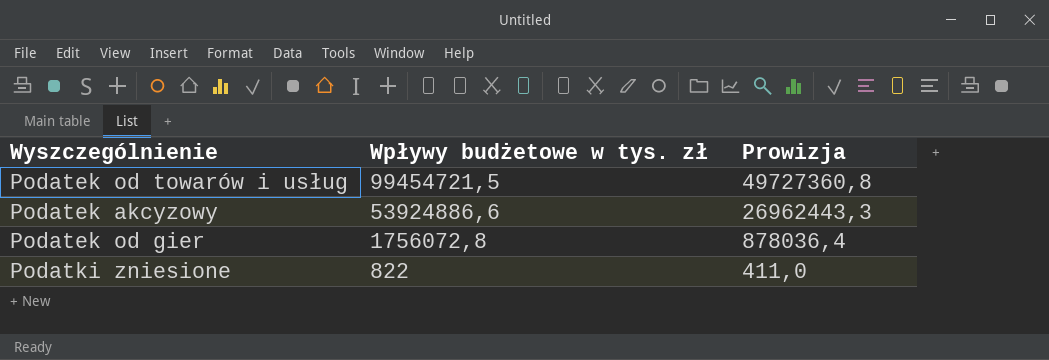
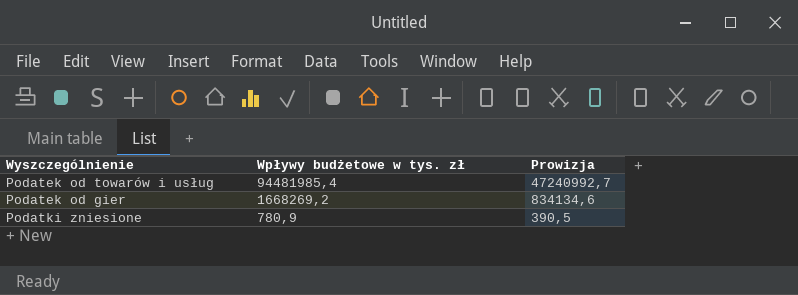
row Podatek akcyzowy: 53924886,6 | 26962443,3 -> none
Podatek od towarów i usług | Wpływy budżetowe w tys. zł: 99454721,5 -> 94481985,4
Podatek od towarów i usług | Prowizja: 49727360,8 -> 47240992,7
Podatek od gier | Wpływy budżetowe w tys. zł: 1756072,8 -> 1668269,2
Podatek od gier | Prowizja: 878036,4 -> 834134,6
Podatki zniesione | Wpływy budżetowe w tys. zł: 822 -> 780,9
Podatki zniesione | Prowizja: 411,0 -> 390,5

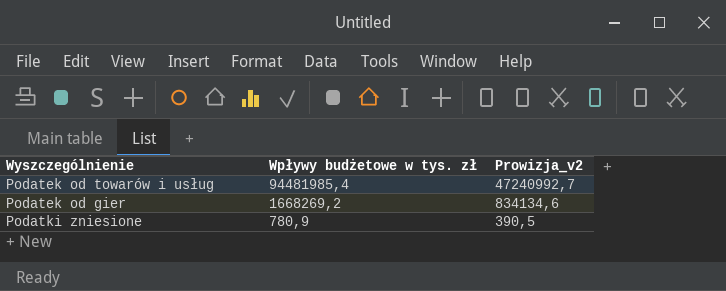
column name: Prowizja -> Prowizja_v2

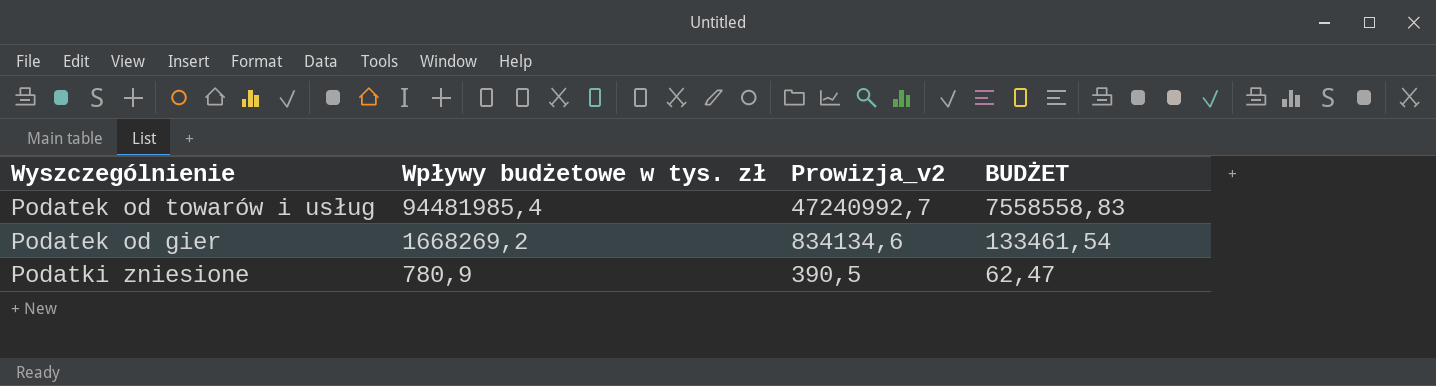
column BUDŻET | formula: none -> [Wpływy budżetowe w tys. zł] * 0,08

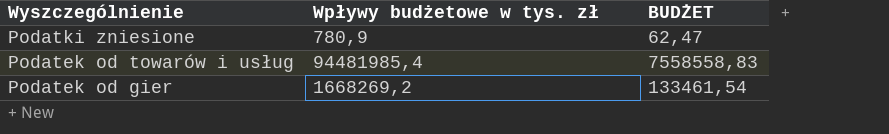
row order: Wpływy budżetowe w tys. zł descending -> Wyszczególnienie descending
column Prowizja_v2 | formula: [Wpływy budżetowe w tys. zł] * 0,5 -> none

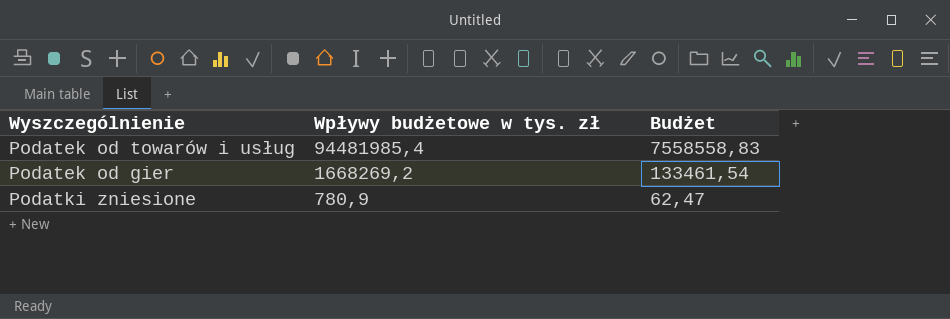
row order: Wyszczególnienie descending -> Wpływy budżetowe w tys. zł descending
column name: BUDŻET -> Budżet

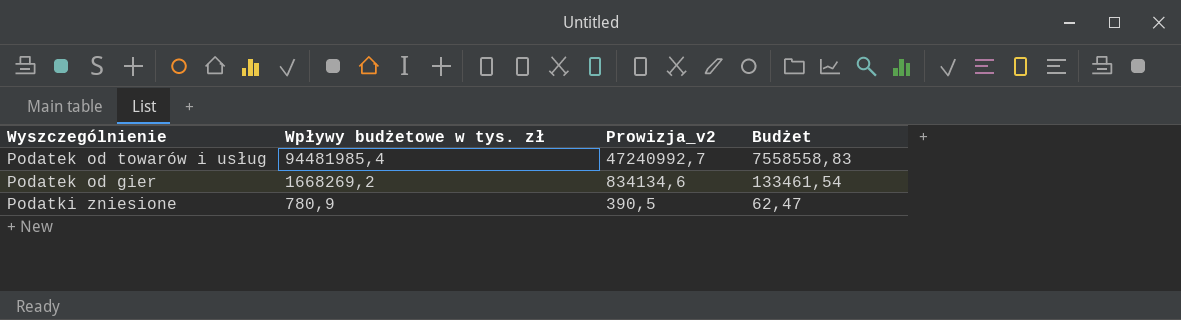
column Prowizja_v2 | formula: none -> [Wpływy budżetowe w tys. zł] * 0,5

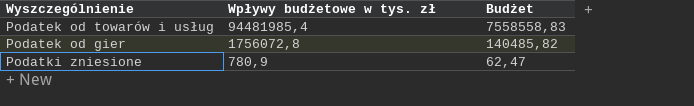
column Prowizja_v2 | formula: [Wpływy budżetowe w tys. zł] * 0,5 -> none
Podatek od gier | Wpływy budżetowe w tys. zł: 1668269,2 -> 1756072,8
Podatek od gier | Budżet: 133461,54 -> 140485,82

